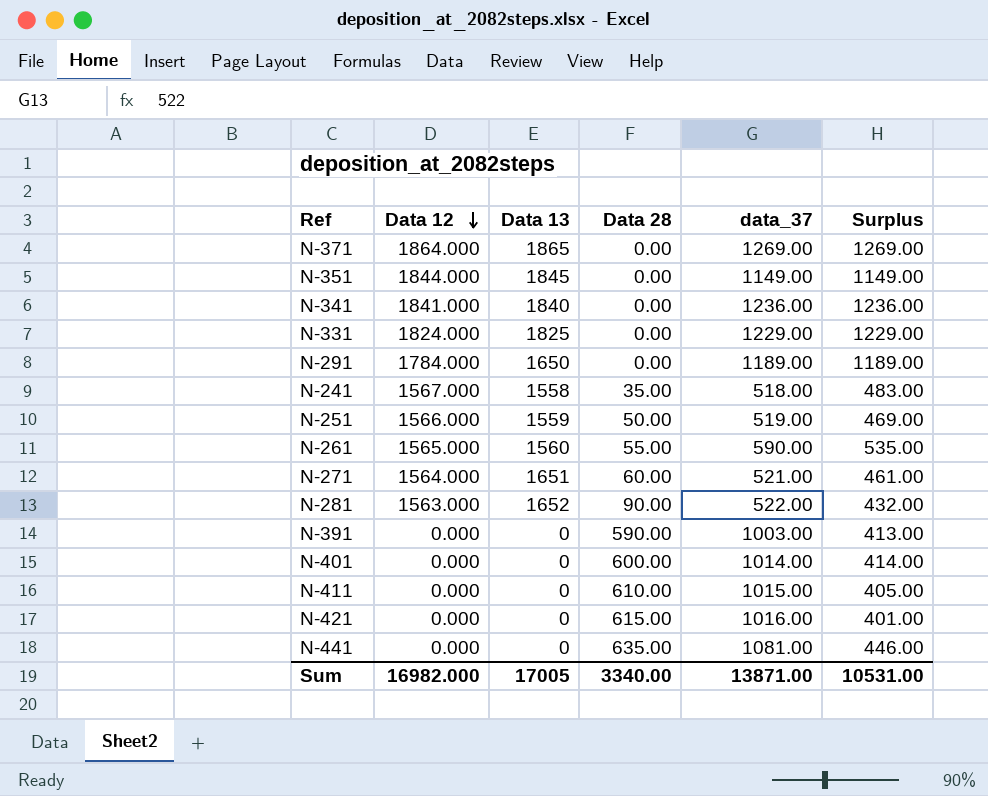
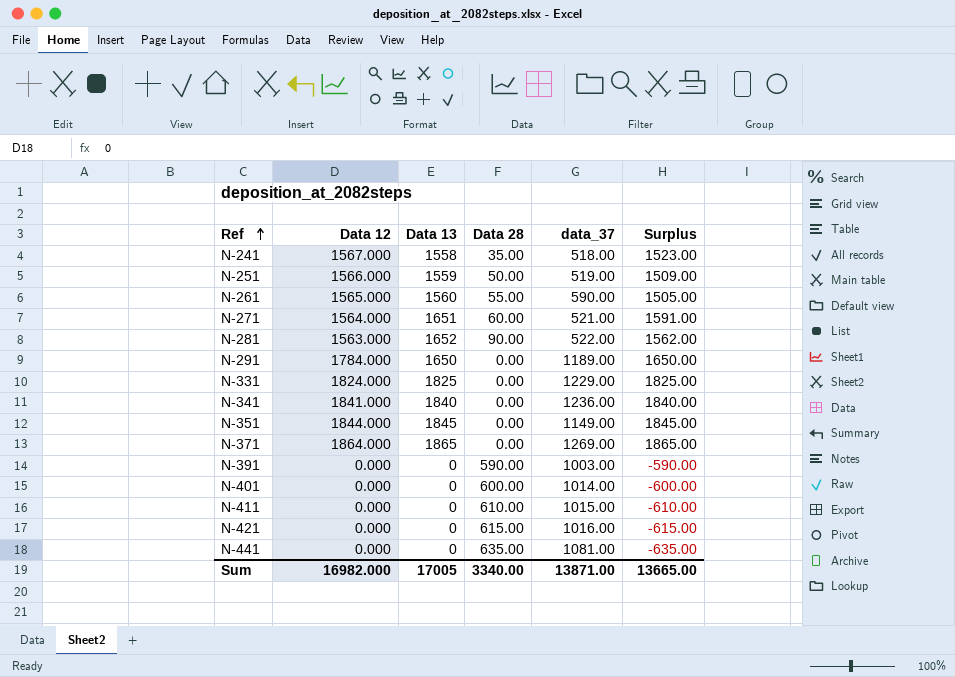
row order: Data 12 descending -> Ref ascending
column Surplus | formula: [data_37] - [Data 28] -> [Data 13] - [Data 28]
Sum | Surplus: 10531.00 -> 13665.00

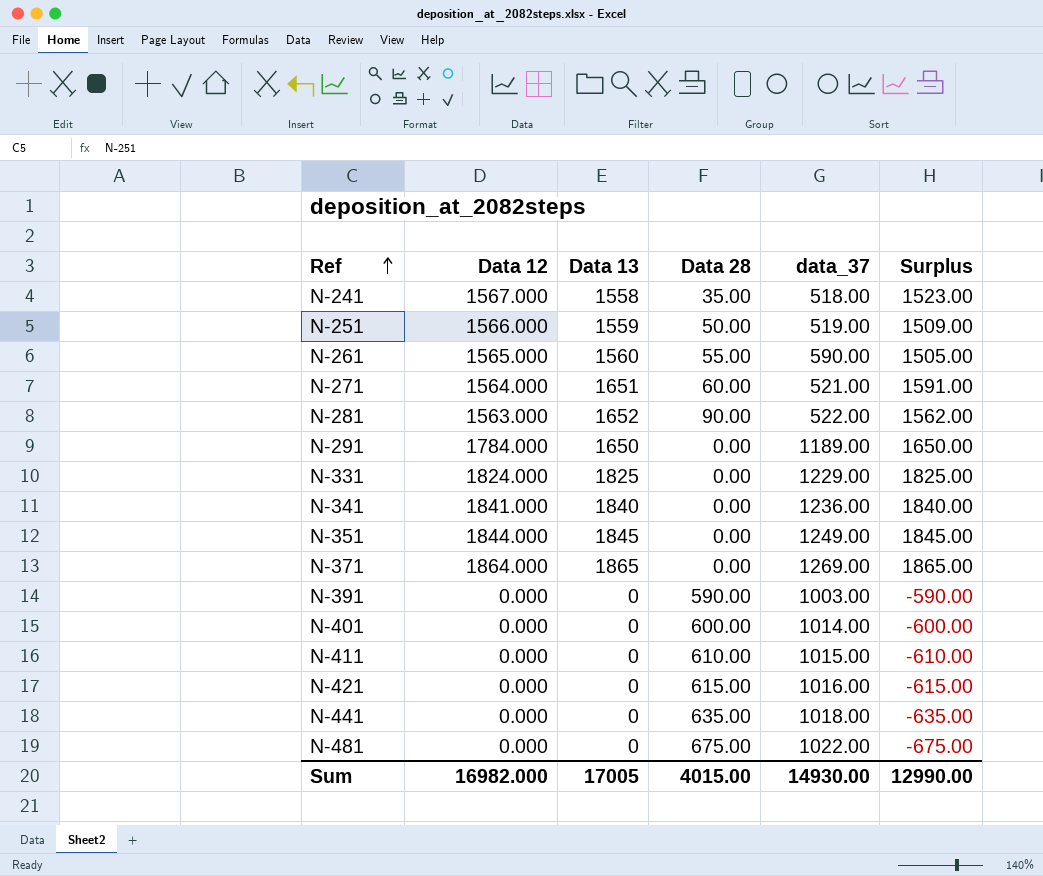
N-351 | data_37: 1149.00 -> 1249.00
N-441 | data_37: 1081.00 -> 1018.00
row N-481: none -> 0.000 | 0 | 675.00 | 1022.00 | -675.00
Sum | Data 28: 3340.00 -> 4015.00
Sum | data_37: 13871.00 -> 14930.00
Sum | Surplus: 13665.00 -> 12990.00

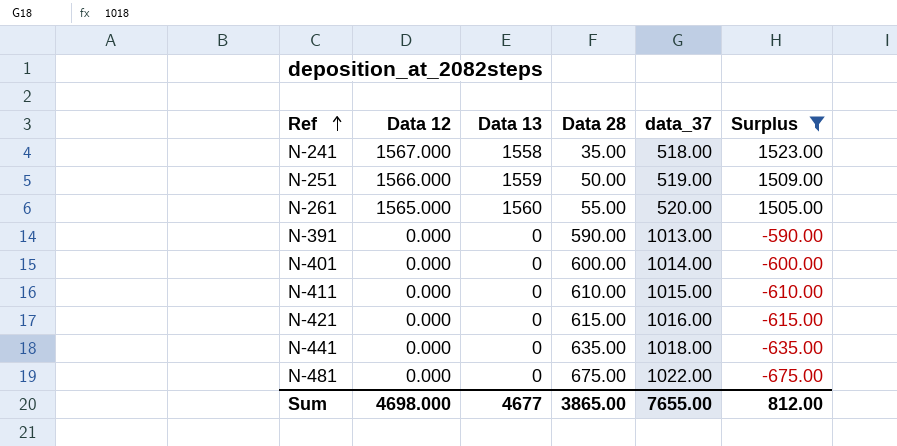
filter: none -> Surplus <= 1523.00
N-261 | data_37: 590.00 -> 520.00
N-391 | data_37: 1003.00 -> 1013.00
Sum | Data 12: 16982.000 -> 4698.000
Sum | Data 13: 17005 -> 4677
Sum | Data 28: 4015.00 -> 3865.00
Sum | data_37: 14930.00 -> 7655.00
Sum | Surplus: 12990.00 -> 812.00

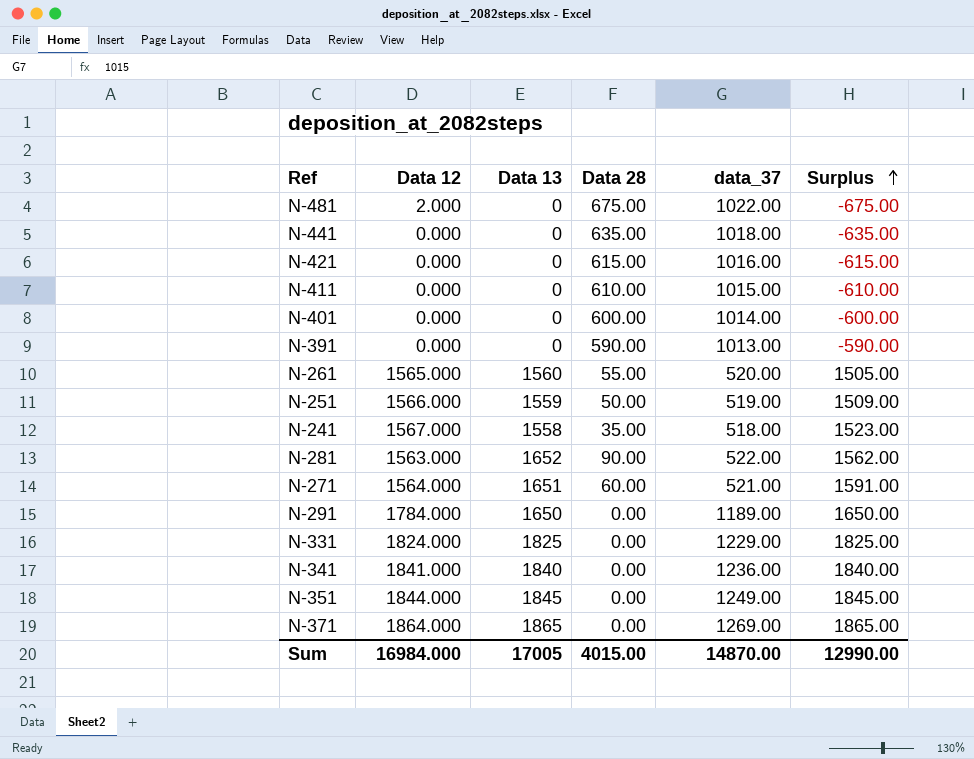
filter: Surplus <= 1523.00 -> none
row order: Ref ascending -> Surplus ascending
N-481 | Data 12: 0.000 -> 2.000
Sum | Data 12: 4698.000 -> 16984.000
Sum | Data 13: 4677 -> 17005
Sum | Data 28: 3865.00 -> 4015.00
Sum | data_37: 7655.00 -> 14870.00
Sum | Surplus: 812.00 -> 12990.00

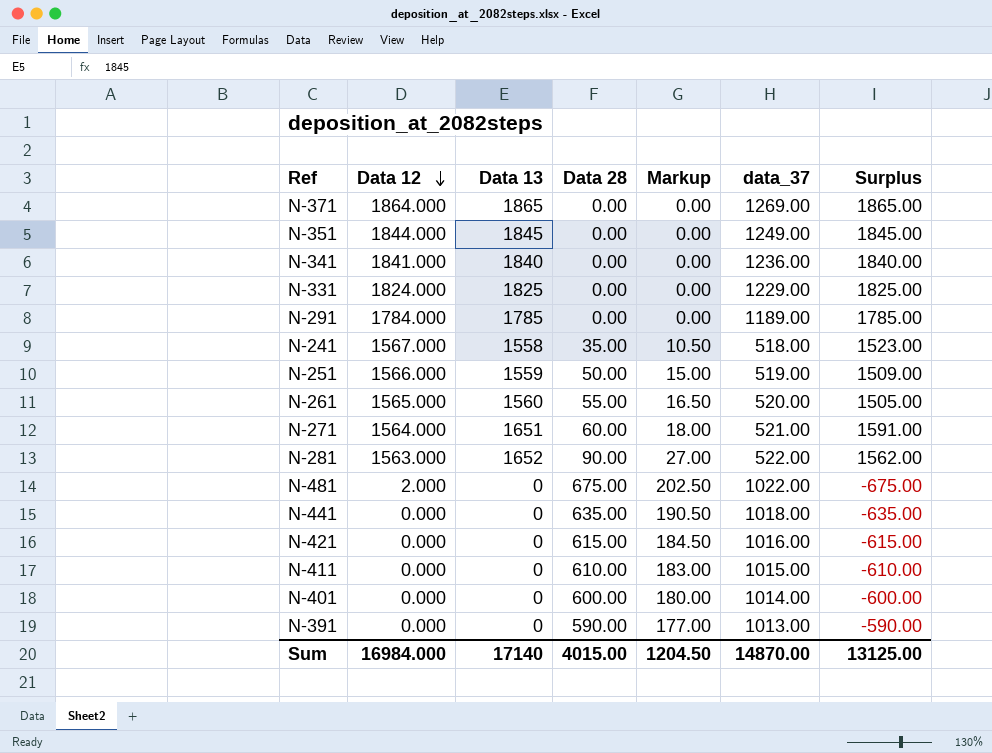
row order: Surplus ascending -> Data 12 descending
column Markup | formula: none -> [Data 28] * 0.3
N-291 | Data 13: 1650 -> 1785
N-291 | Surplus: 1650.00 -> 1785.00
Sum | Data 13: 17005 -> 17140
Sum | Surplus: 12990.00 -> 13125.00

